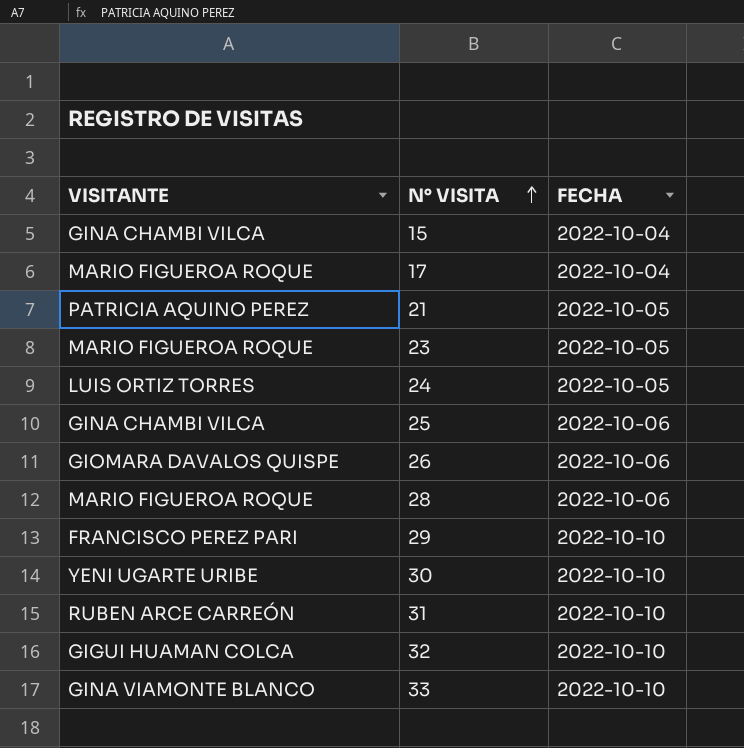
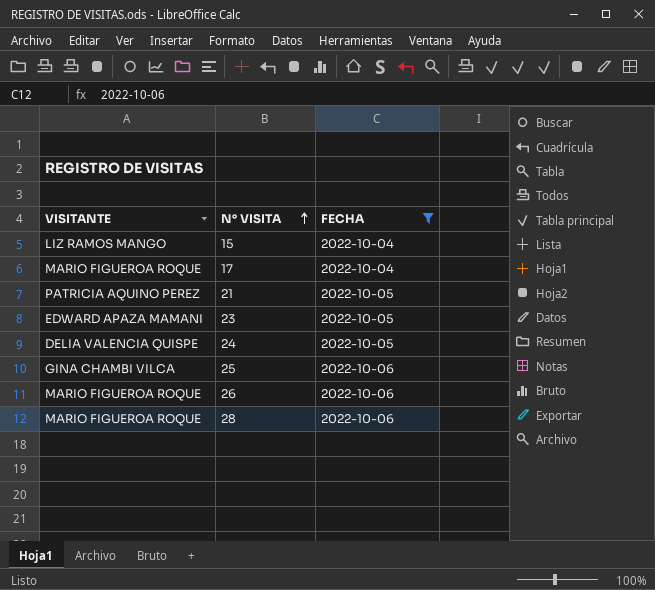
filter: none -> FECHA != 2022-10-10
15 | VISITANTE: GINA CHAMBI VILCA -> LIZ RAMOS MANGO
23 | VISITANTE: MARIO FIGUEROA ROQUE -> EDWARD APAZA MAMANI
24 | VISITANTE: LUIS ORTIZ TORRES -> DELIA VALENCIA QUISPE
26 | VISITANTE: GIOMARA DAVALOS QUISPE -> MARIO FIGUEROA ROQUE

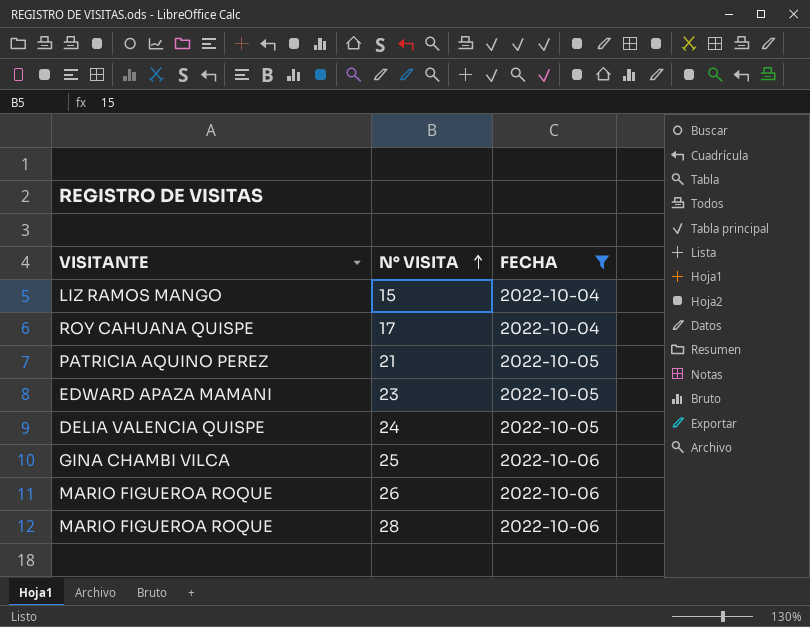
17 | VISITANTE: MARIO FIGUEROA ROQUE -> ROY CAHUANA QUISPE

